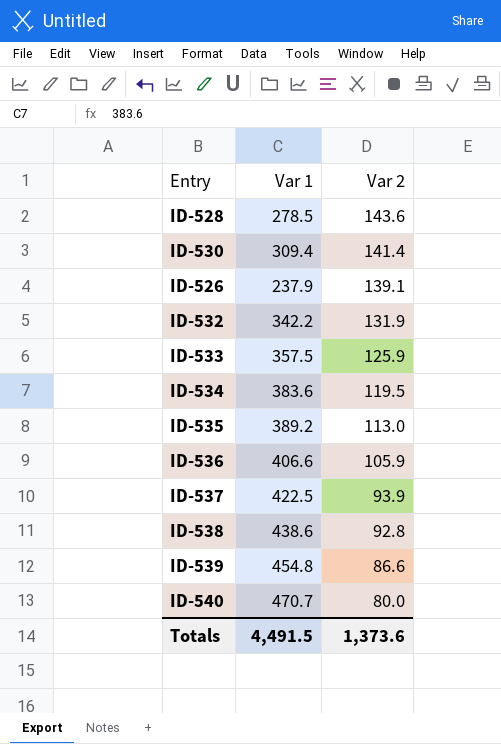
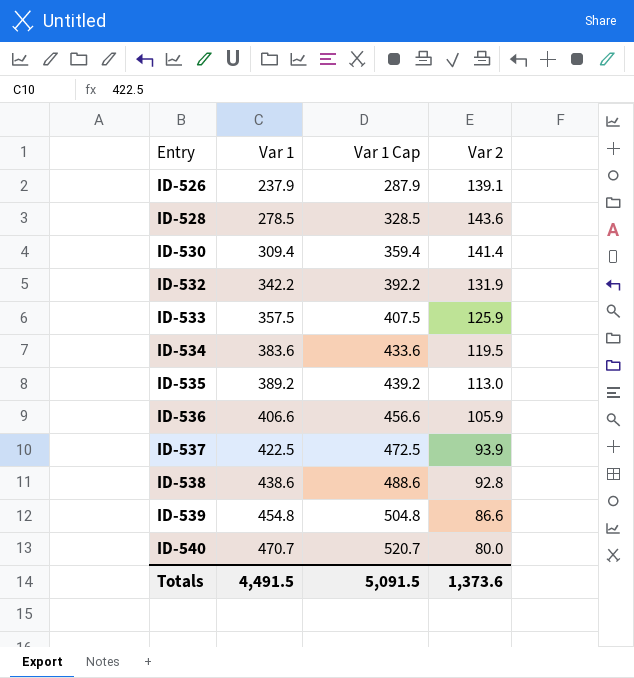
row order: Var 2 descending -> Entry ascending
column Var 1 Cap | formula: none -> [Var 1] + 50

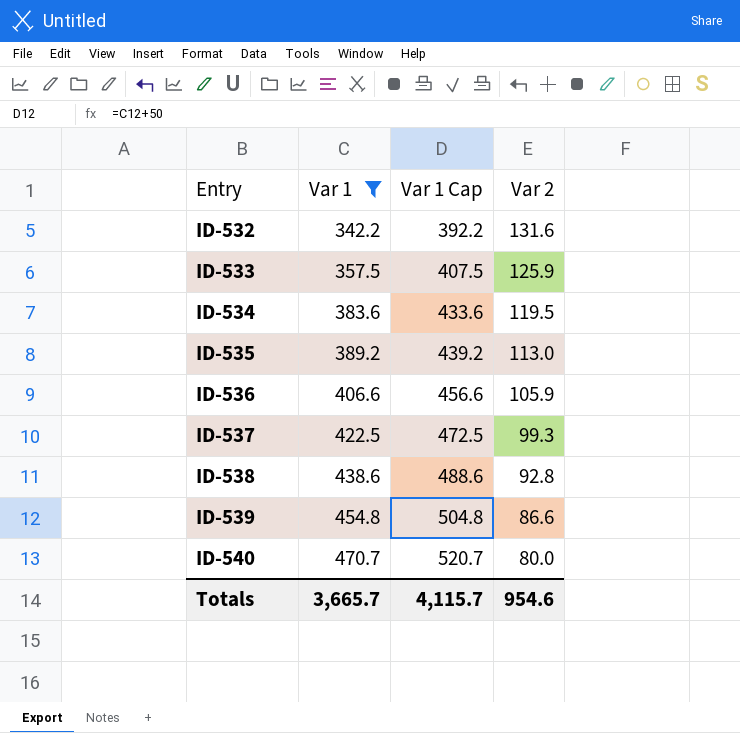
filter: none -> Var 1 >= 342.2
ID-532 | Var 2: 131.9 -> 131.6
ID-537 | Var 2: 93.9 -> 99.3
Totals | Var 1: 4,491.5 -> 3,665.7
Totals | Var 1 Cap: 5,091.5 -> 4,115.7
Totals | Var 2: 1,373.6 -> 954.6

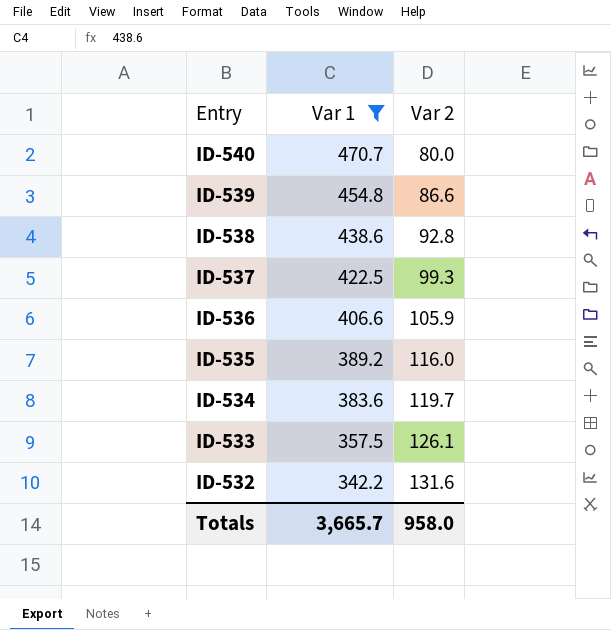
row order: Entry ascending -> Entry descending
column Var 1 Cap | formula: [Var 1] + 50 -> none
ID-535 | Var 2: 113.0 -> 116.0
ID-534 | Var 2: 119.5 -> 119.7
ID-533 | Var 2: 125.9 -> 126.1
Totals | Var 2: 954.6 -> 958.0

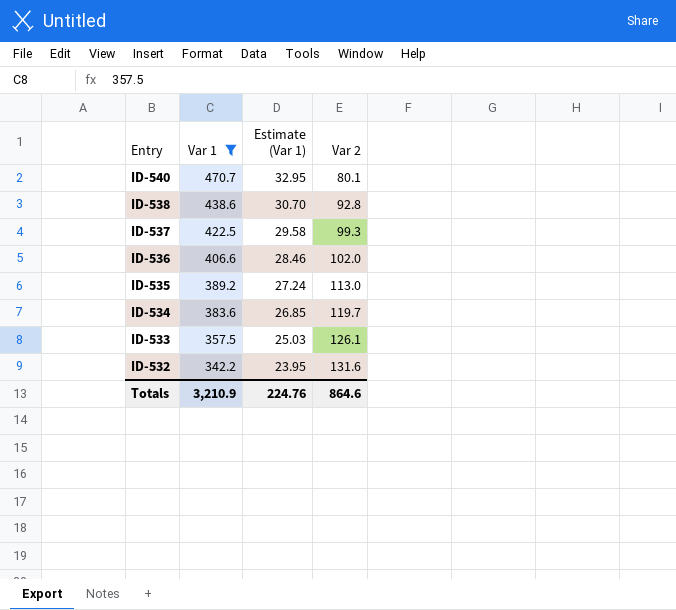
column Estimate (Var 1) | formula: none -> [Var 1] * 0.07
row ID-539: 454.8 | 86.6 -> none
ID-540 | Var 2: 80.0 -> 80.1
ID-536 | Var 2: 105.9 -> 102.0
ID-535 | Var 2: 116.0 -> 113.0
Totals | Var 1: 3,665.7 -> 3,210.9
Totals | Var 2: 958.0 -> 864.6

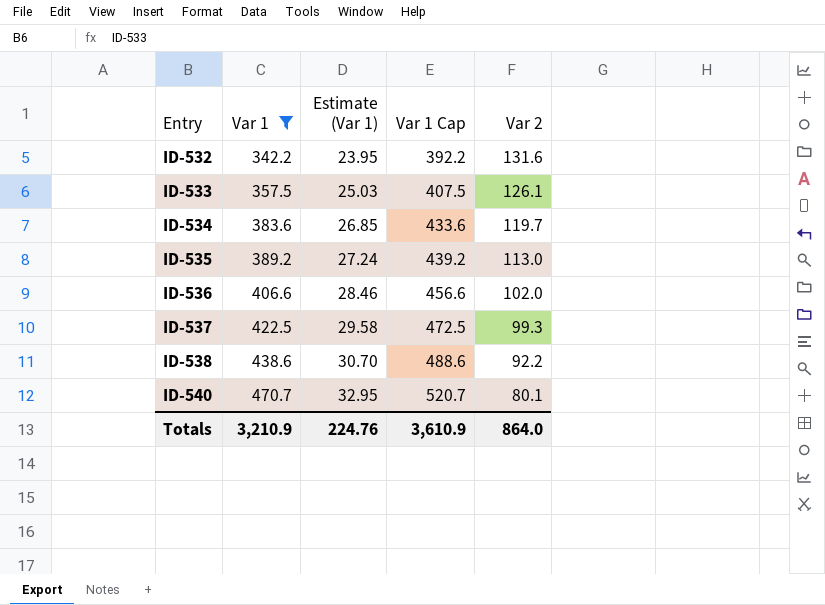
row order: Entry descending -> Entry ascending
column Var 1 Cap | formula: none -> [Var 1] + 50
ID-538 | Var 2: 92.8 -> 92.2
Totals | Var 2: 864.6 -> 864.0

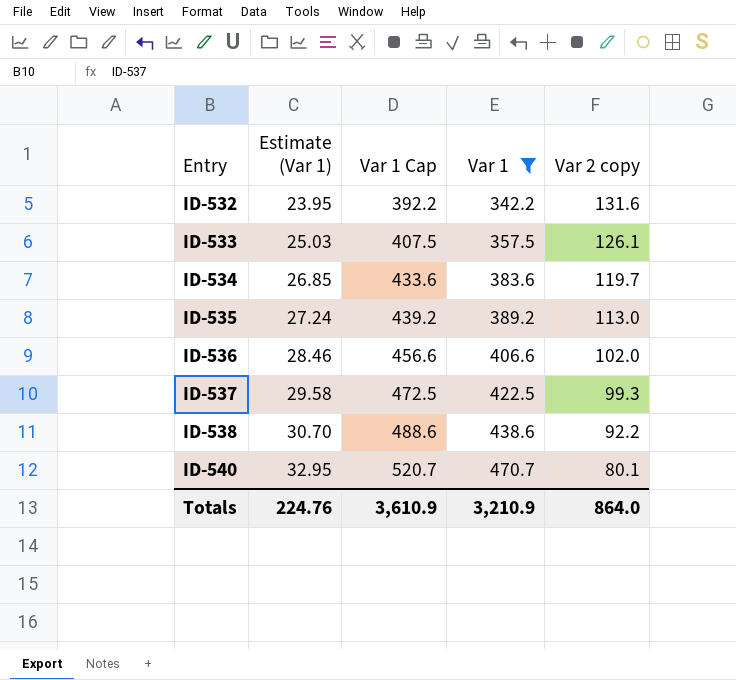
column Var 1 | position: 2 -> 4
column name: Var 2 -> Var 2 copy

